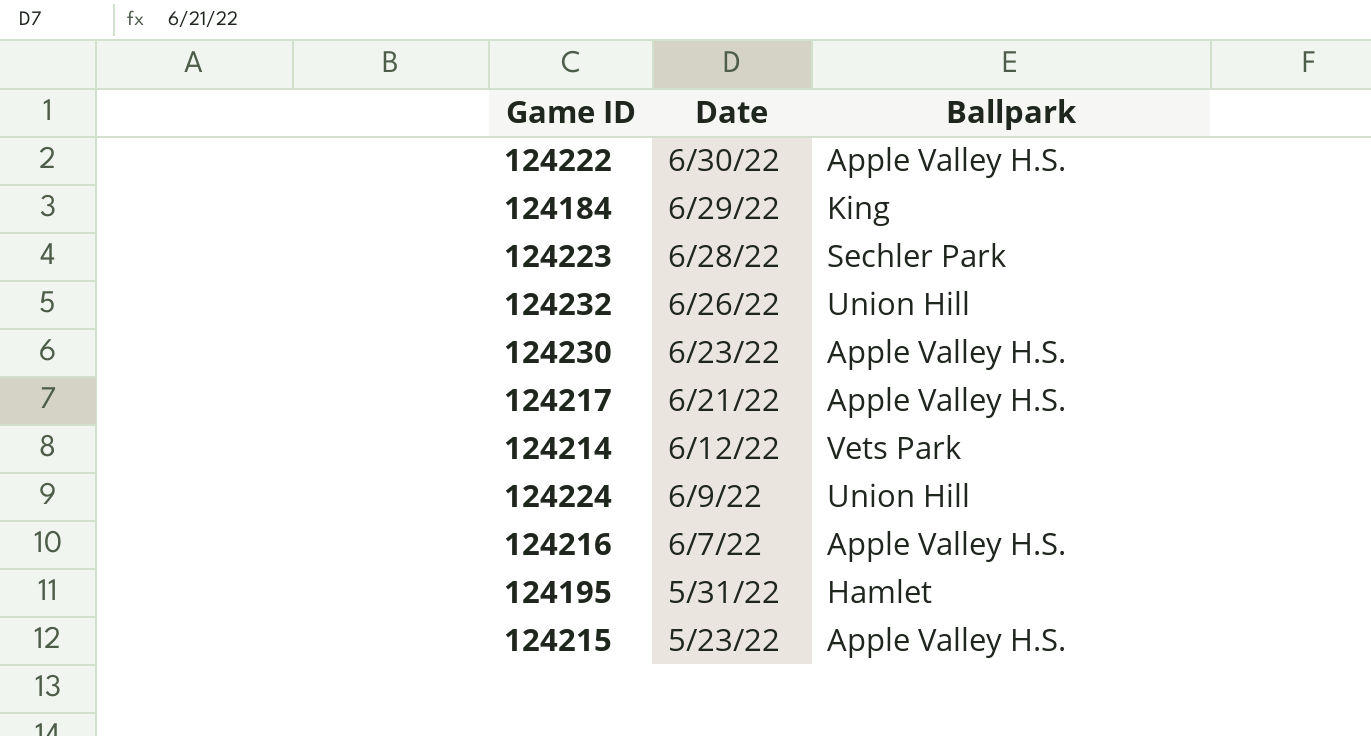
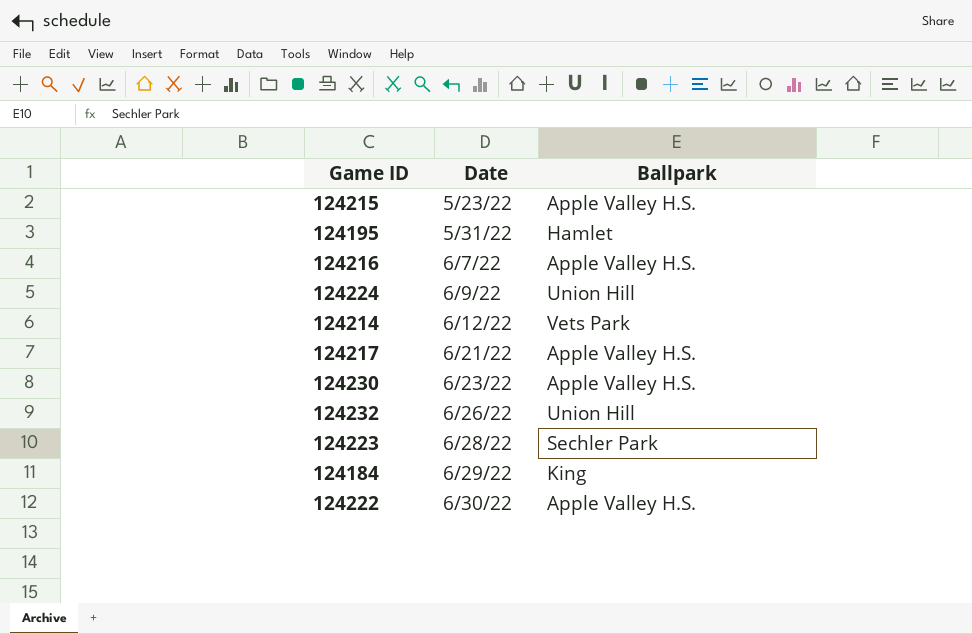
row order: Date descending -> Date ascending

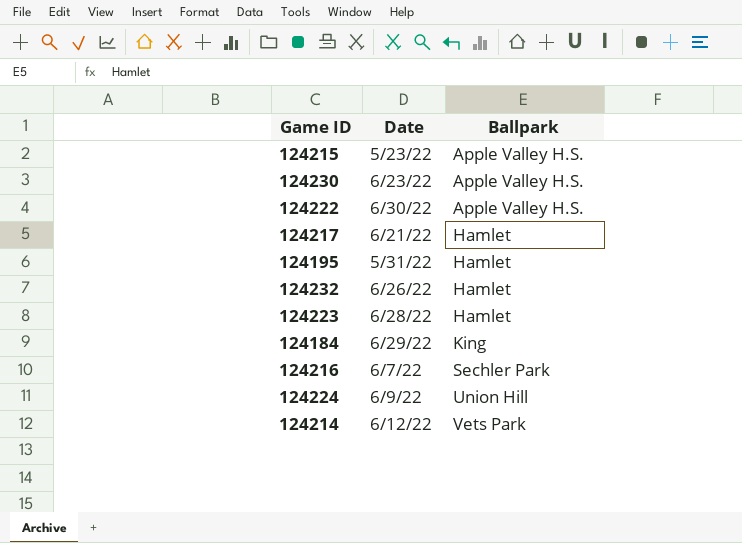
row order: Date ascending -> Ballpark ascending
124217 | Ballpark: Apple Valley H.S. -> Hamlet
124232 | Ballpark: Union Hill -> Hamlet
124223 | Ballpark: Sechler Park -> Hamlet
124216 | Ballpark: Apple Valley H.S. -> Sechler Park

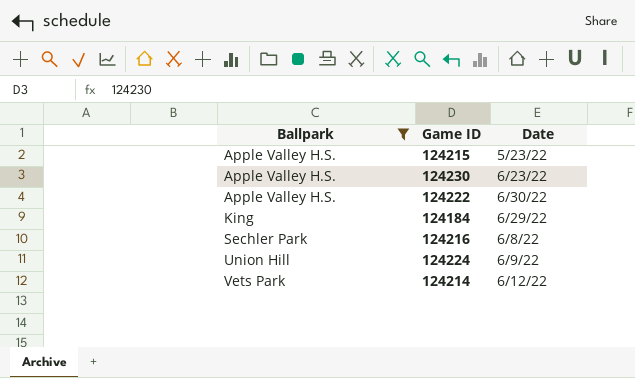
filter: none -> Ballpark != Hamlet
column Ballpark | position: 3 -> 1
124216 | Date: 6/7/22 -> 6/8/22

